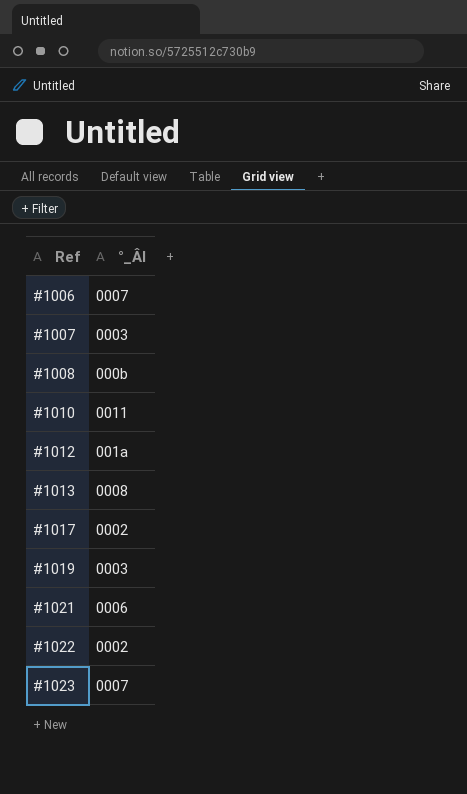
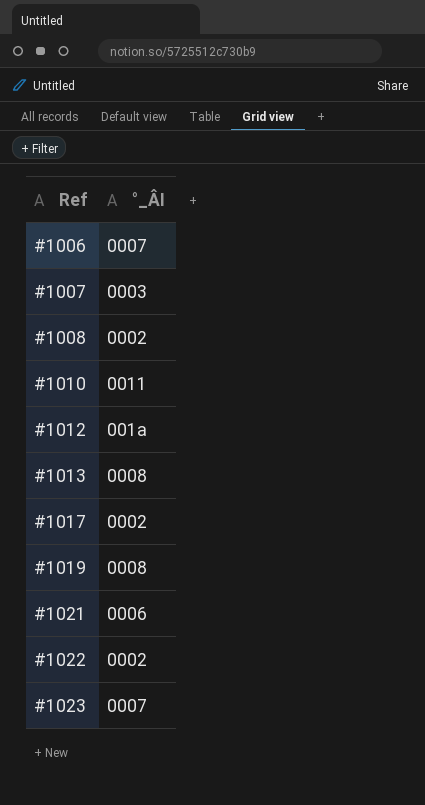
#1008 | °_ÂI: 000b -> 0002
#1019 | °_ÂI: 0003 -> 0008

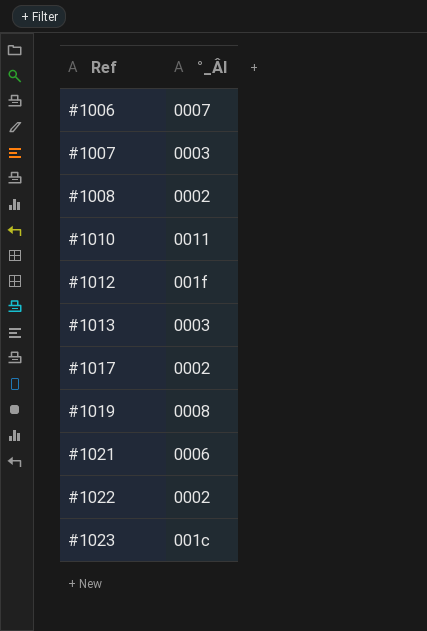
#1012 | °_ÂI: 001a -> 001f
#1013 | °_ÂI: 0008 -> 0003
#1023 | °_ÂI: 0007 -> 001c

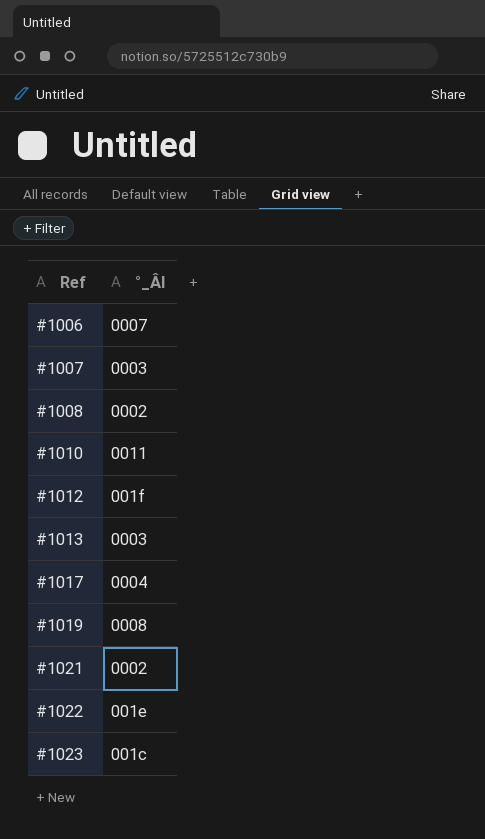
#1017 | °_ÂI: 0002 -> 0004
#1021 | °_ÂI: 0006 -> 0002
#1022 | °_ÂI: 0002 -> 001e

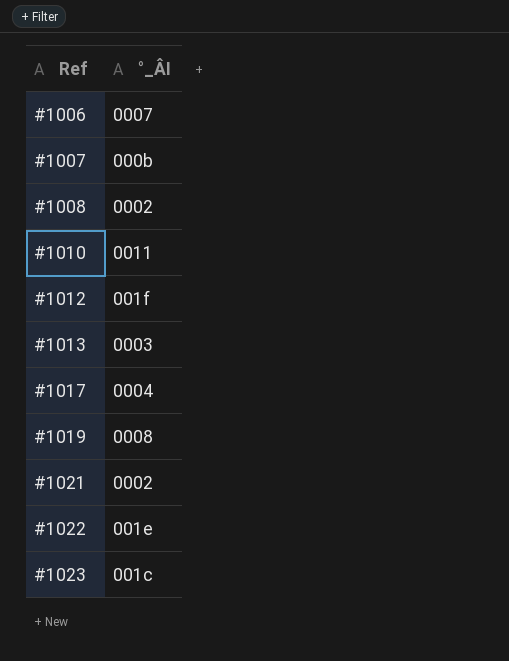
#1007 | °_ÂI: 0003 -> 000b

